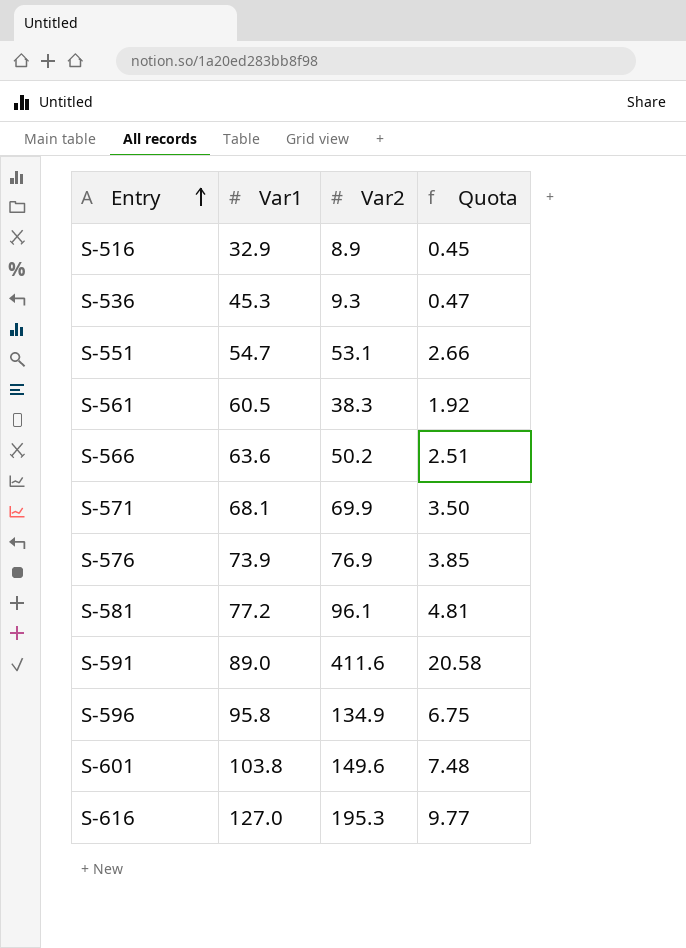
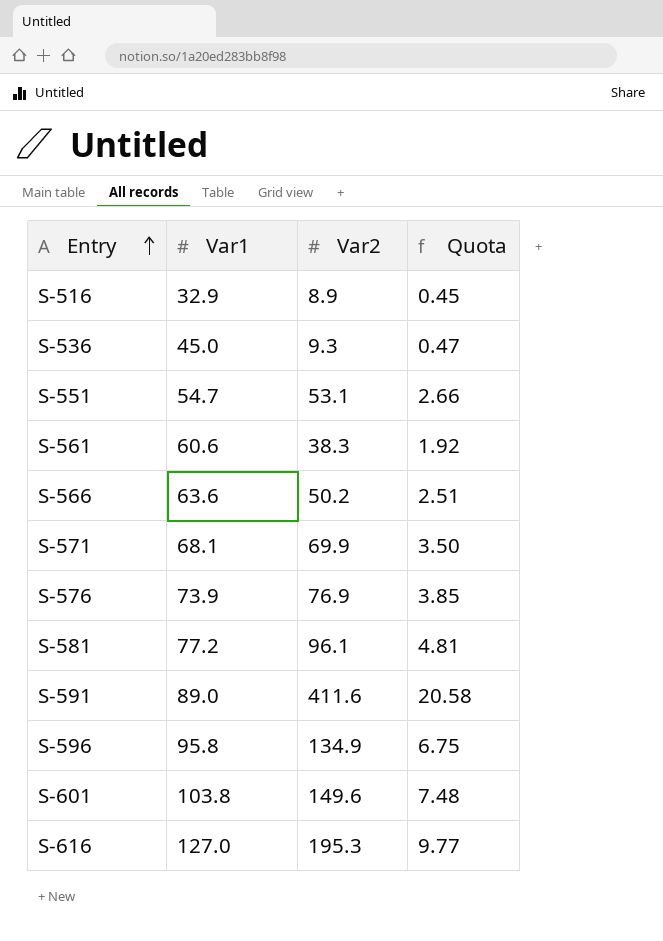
S-536 | Var1: 45.3 -> 45.0
S-561 | Var1: 60.5 -> 60.6

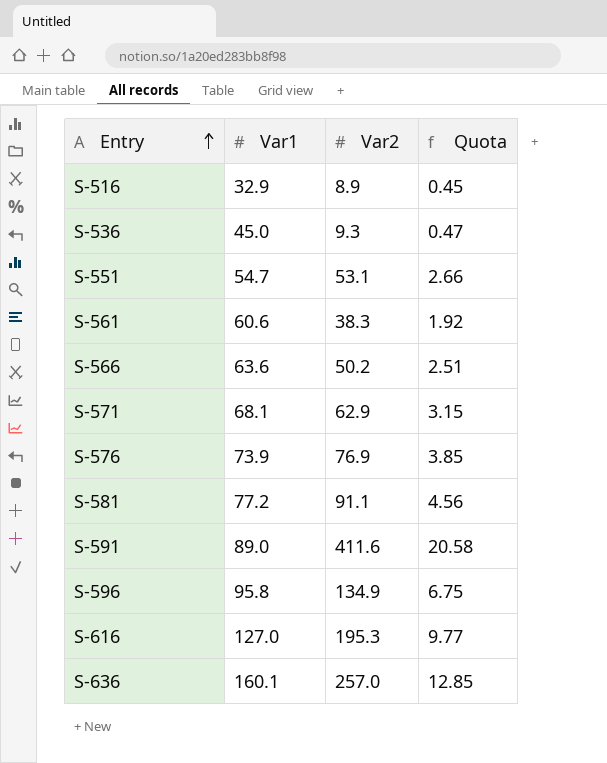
row S-601: 103.8 | 149.6 | 7.48 -> none
S-571 | Var2: 69.9 -> 62.9
S-571 | Quota: 3.50 -> 3.15
S-581 | Var2: 96.1 -> 91.1
S-581 | Quota: 4.81 -> 4.56
row S-636: none -> 160.1 | 257.0 | 12.85

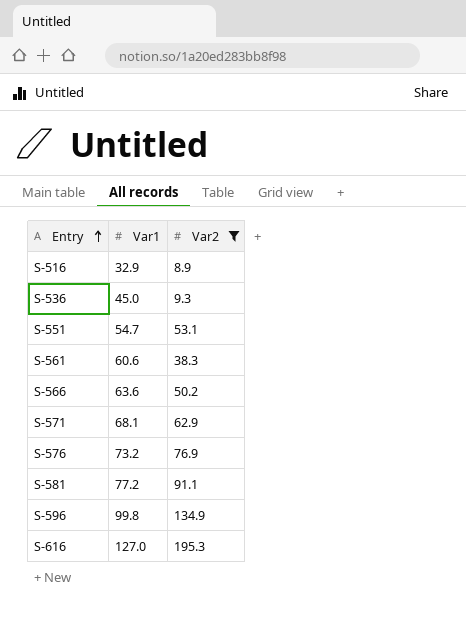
filter: none -> Var2 <= 195.3
column Quota | formula: [Var2] * 0.05 -> none
S-576 | Var1: 73.9 -> 73.2
S-596 | Var1: 95.8 -> 99.8

